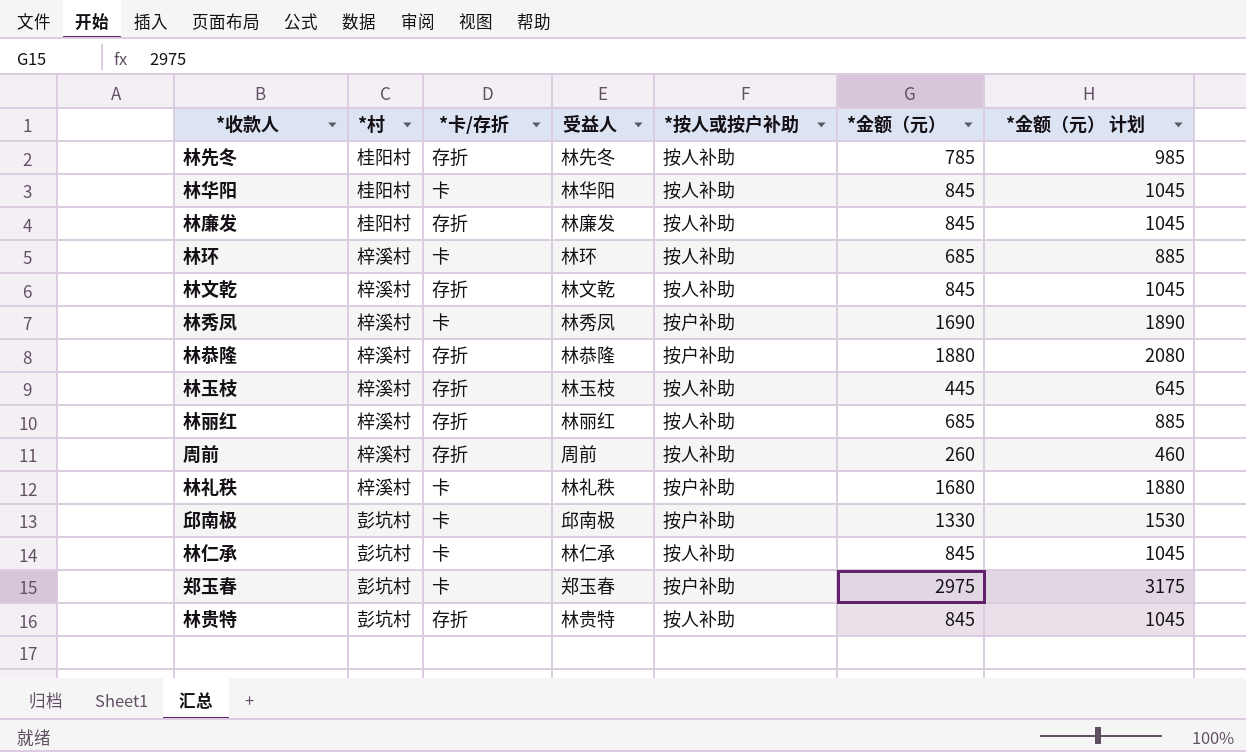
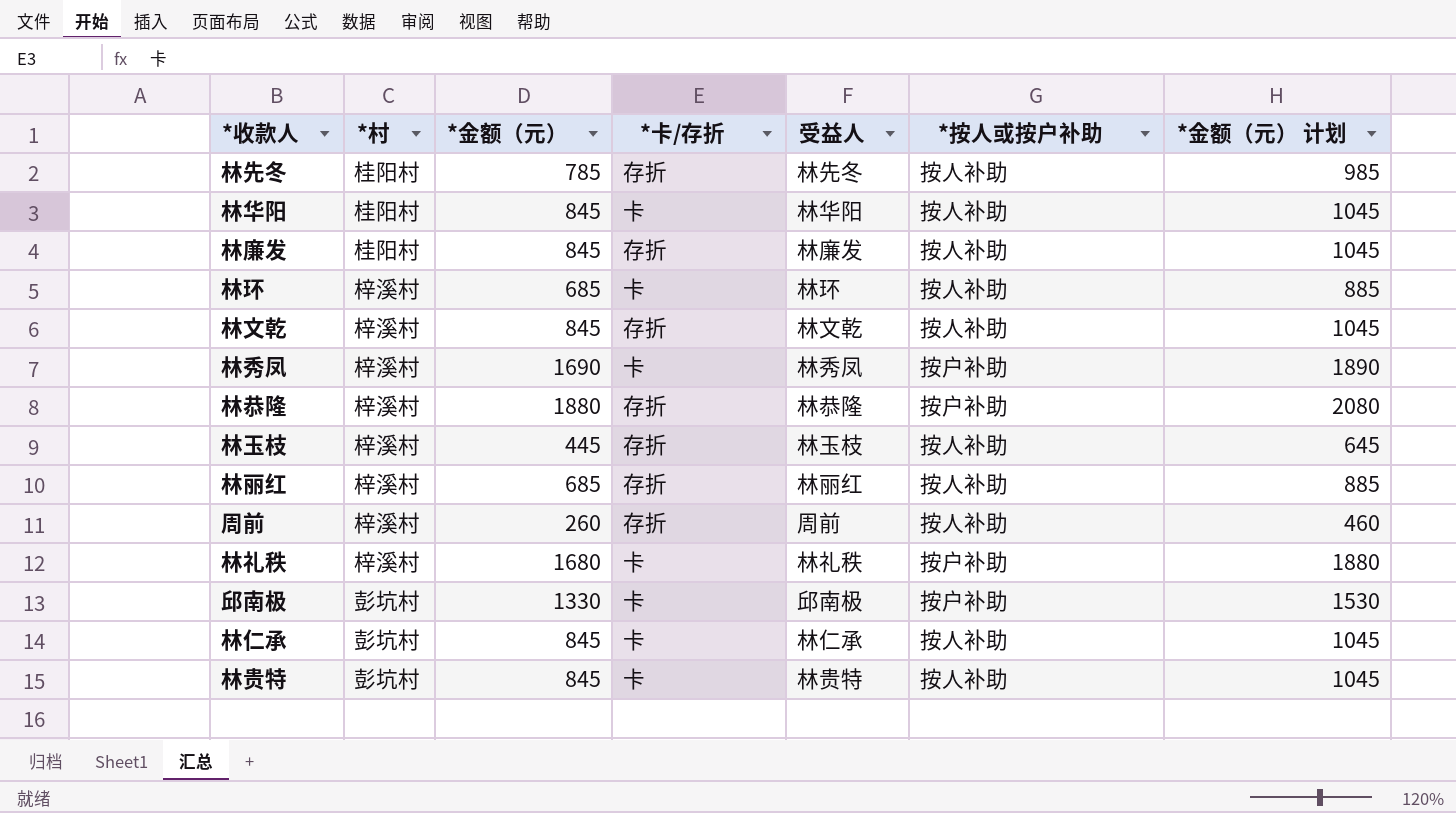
column *金额（元） | position: 6 -> 3
row 郑玉春: 彭坑村 | 卡 | 郑玉春 | 按户补助 | 2975 | 3175 -> none
林贵特 | *卡/存折: 存折 -> 卡

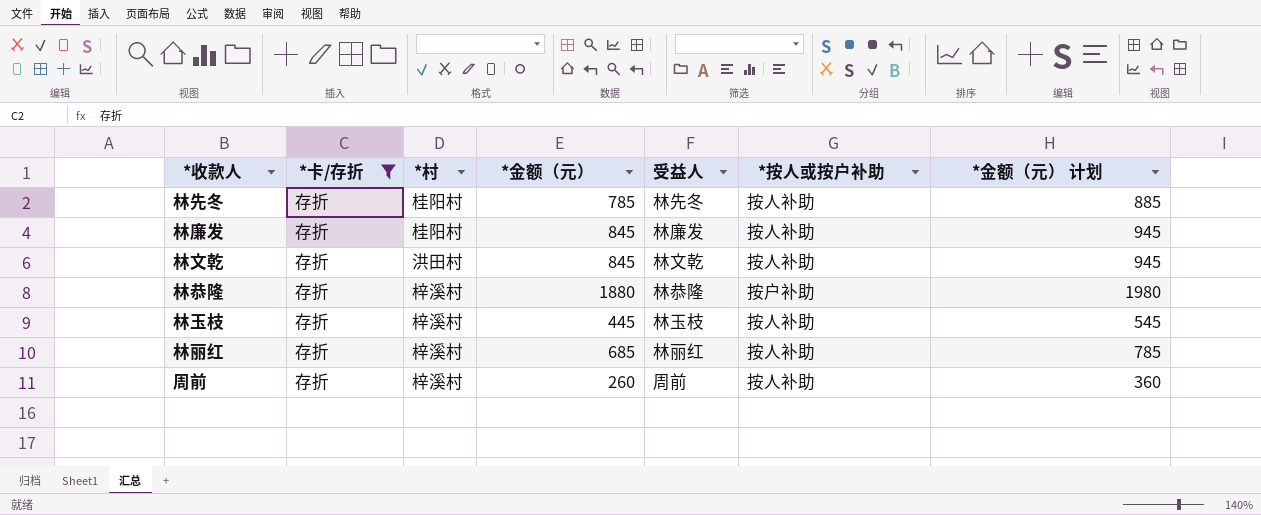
filter: none -> *卡/存折 = 存折
column *卡/存折 | position: 4 -> 2
column *金额（元） 计划 | formula: [*金额（元）] + 200 -> [*金额（元）] + 100
林文乾 | *村: 梓溪村 -> 洪田村

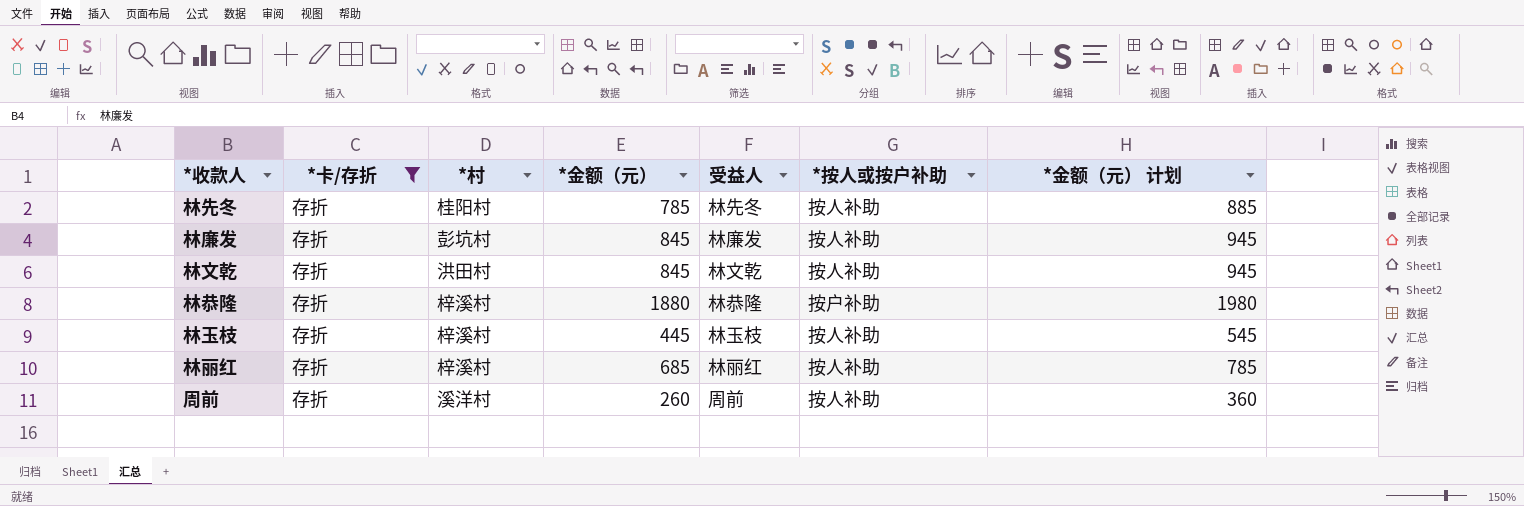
林廉发 | *村: 桂阳村 -> 彭坑村
周前 | *村: 梓溪村 -> 溪洋村

